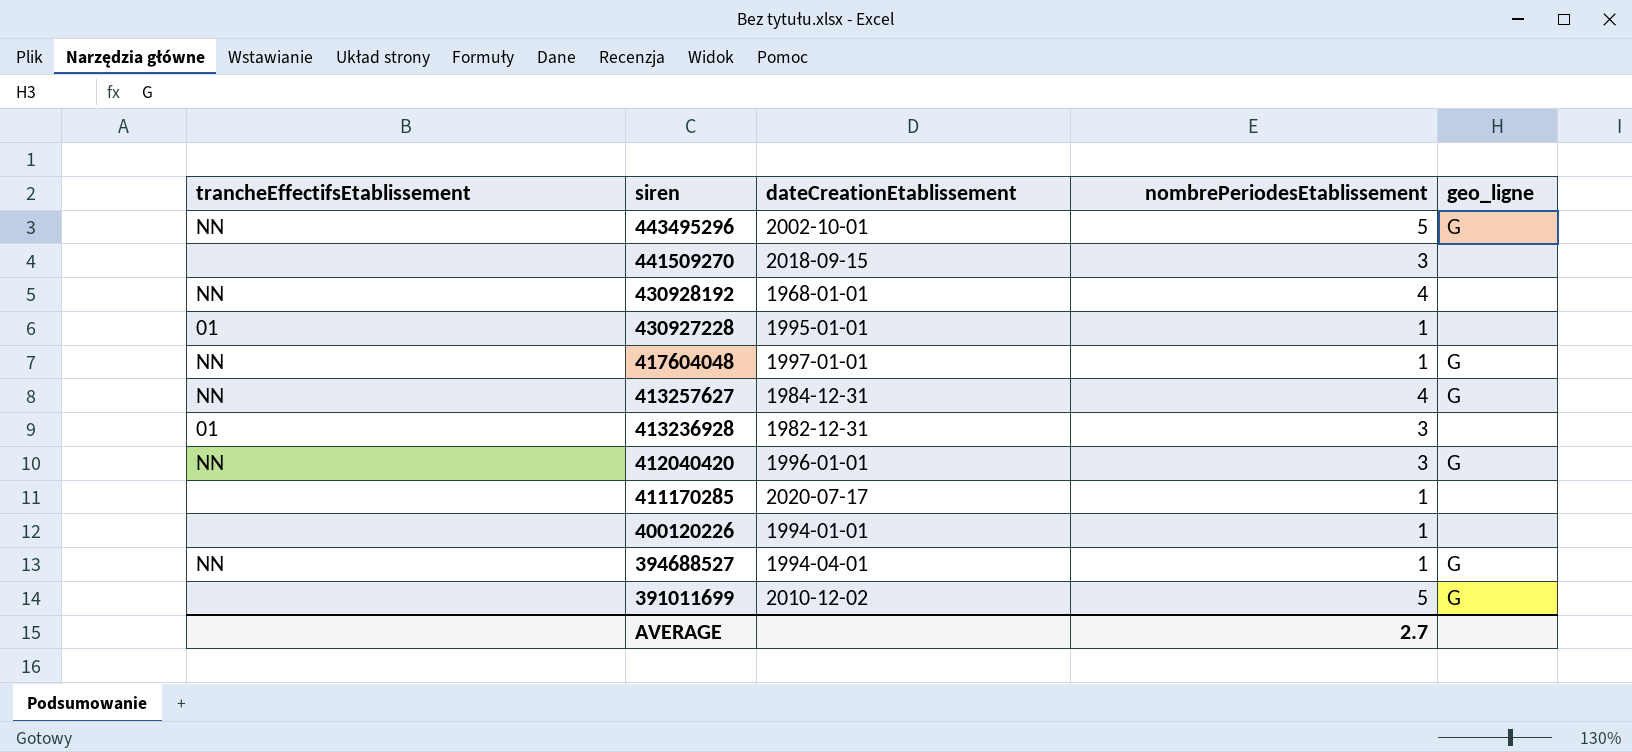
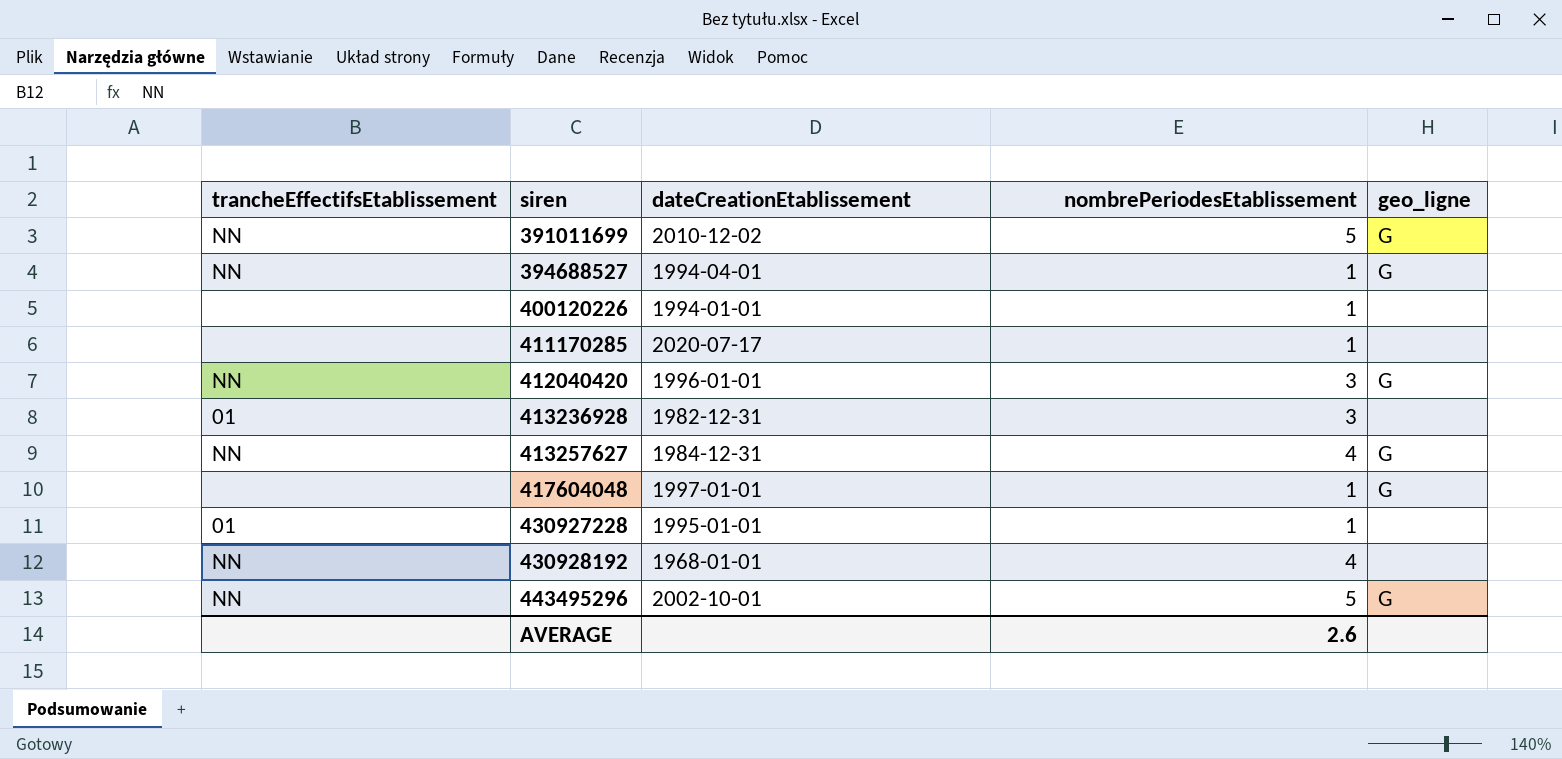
row order: siren descending -> siren ascending
row 441509270: none | 2018-09-15 | 3 | none -> none
391011699 | trancheEffectifsEtablissement: none -> NN
417604048 | trancheEffectifsEtablissement: NN -> none
AVERAGE | nombrePeriodesEtablissement: 2.7 -> 2.6

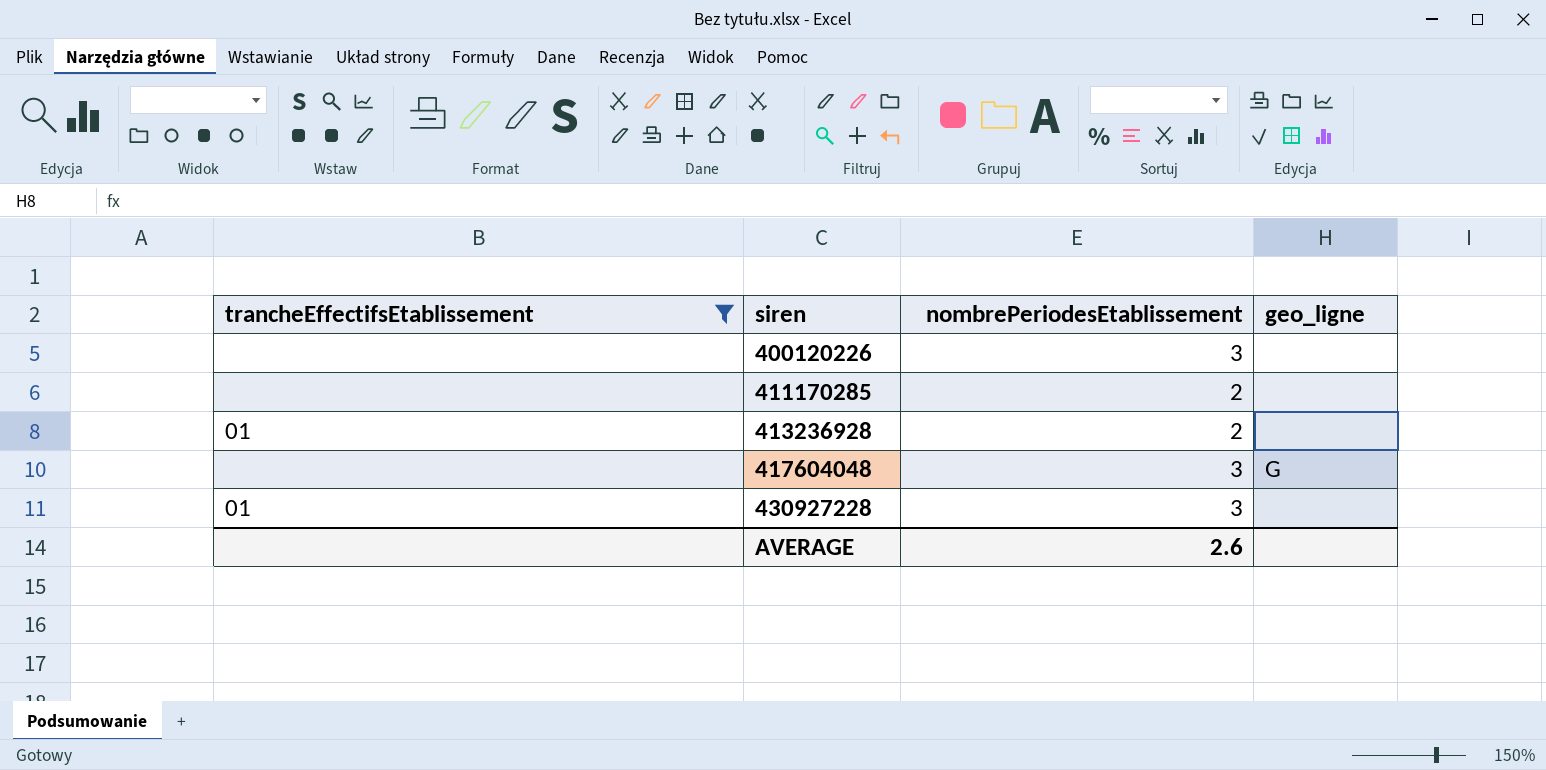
filter: none -> trancheEffectifsEtablissement != NN
column dateCreationEtablissement | position: 3 -> none
400120226 | nombrePeriodesEtablissement: 1 -> 3
411170285 | nombrePeriodesEtablissement: 1 -> 2
413236928 | nombrePeriodesEtablissement: 3 -> 2
417604048 | nombrePeriodesEtablissement: 1 -> 3
430927228 | nombrePeriodesEtablissement: 1 -> 3

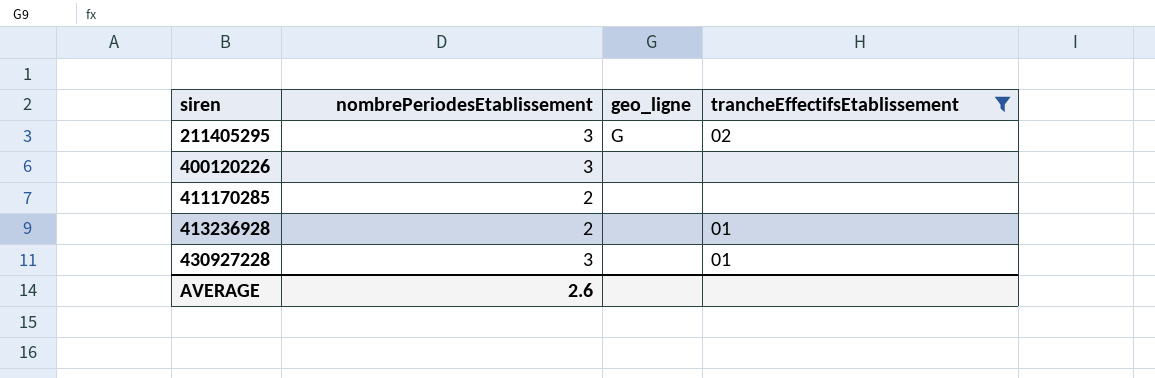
column trancheEffectifsEtablissement | position: 1 -> 4
row 417604048: none | 3 | G -> none
row 211405295: none -> 3 | G | 02

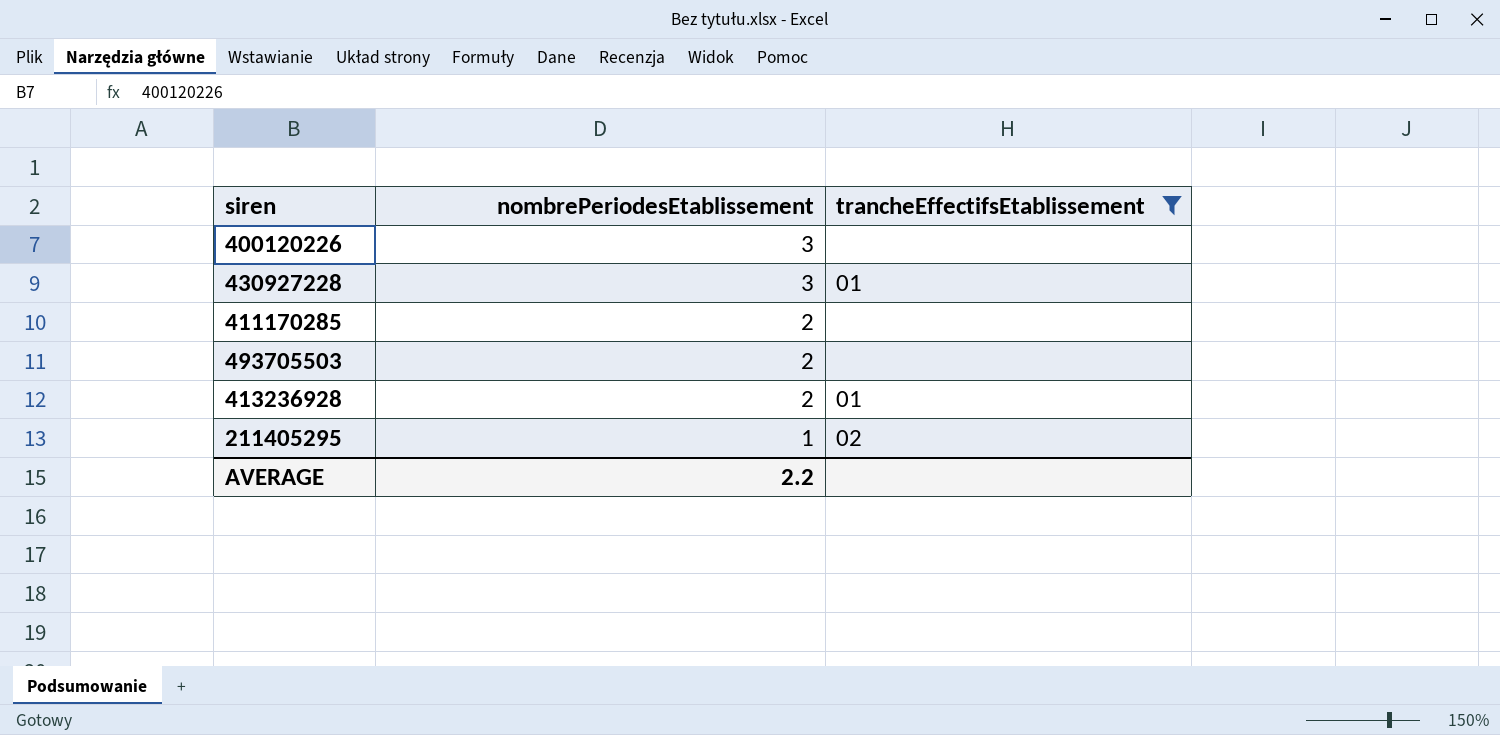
row order: siren ascending -> nombrePeriodesEtablissement descending
column geo_ligne | position: 3 -> none
row 493705503: none -> 2 | none
211405295 | nombrePeriodesEtablissement: 3 -> 1
AVERAGE | nombrePeriodesEtablissement: 2.6 -> 2.2

